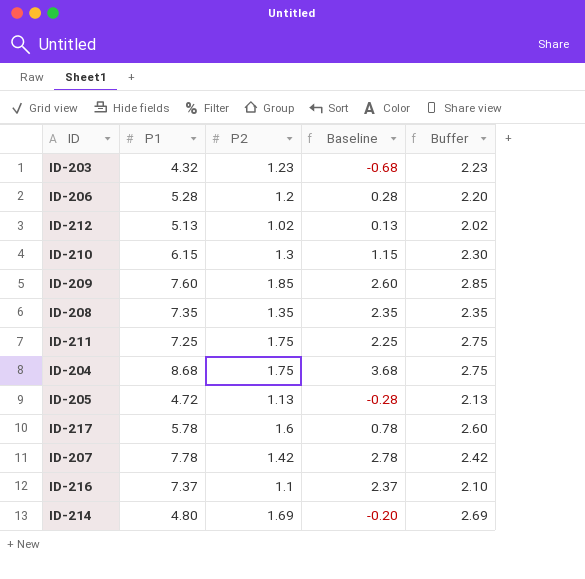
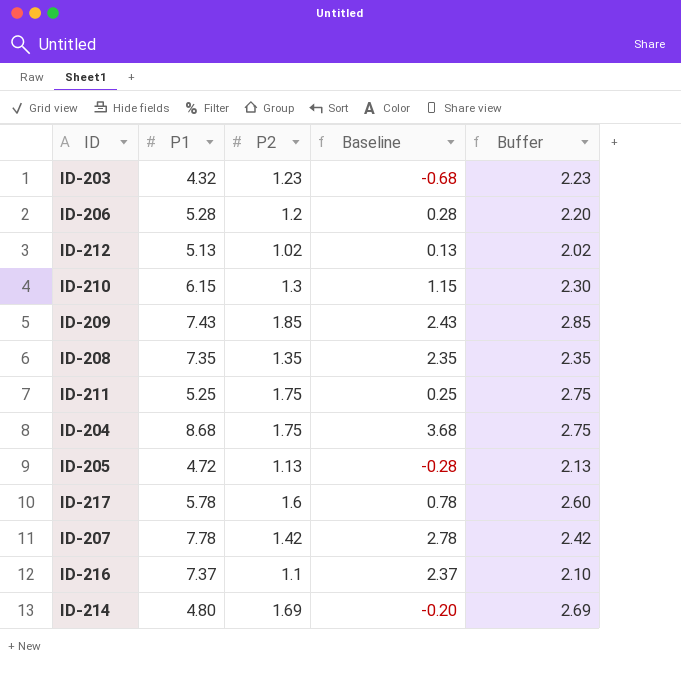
ID-209 | P1: 7.60 -> 7.43
ID-209 | Baseline: 2.60 -> 2.43
ID-211 | P1: 7.25 -> 5.25
ID-211 | Baseline: 2.25 -> 0.25

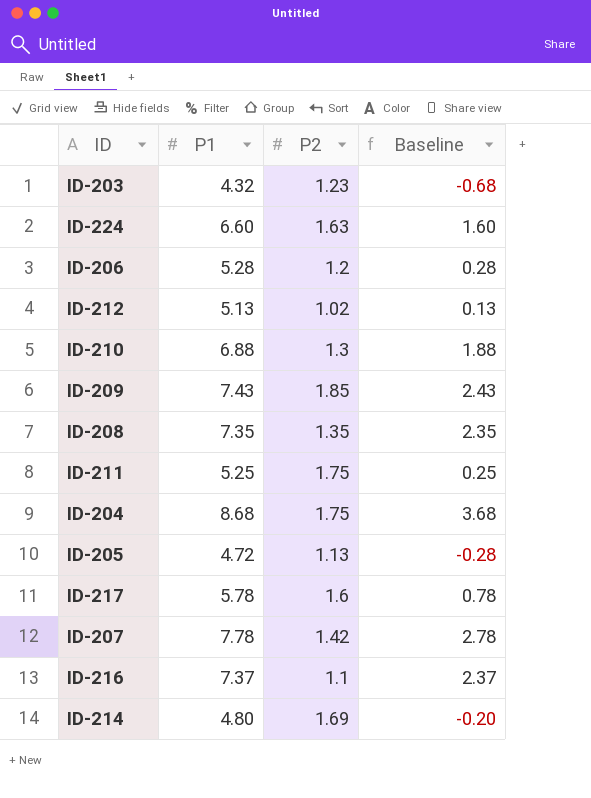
column Buffer | formula: [P2] + 1 -> none
row ID-224: none -> 6.60 | 1.63 | 1.60
ID-210 | P1: 6.15 -> 6.88
ID-210 | Baseline: 1.15 -> 1.88

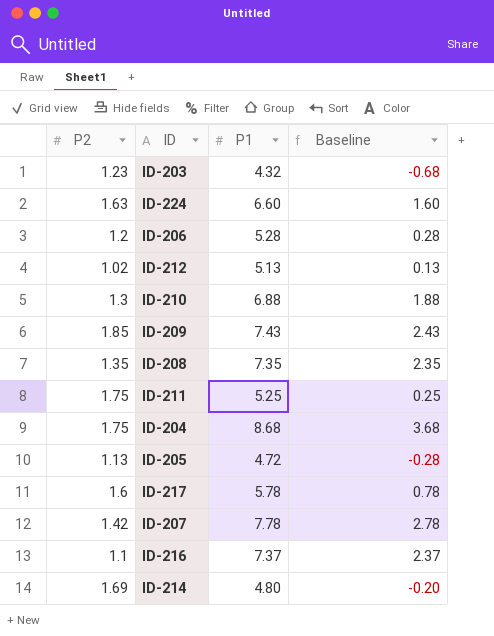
column P2 | position: 3 -> 1

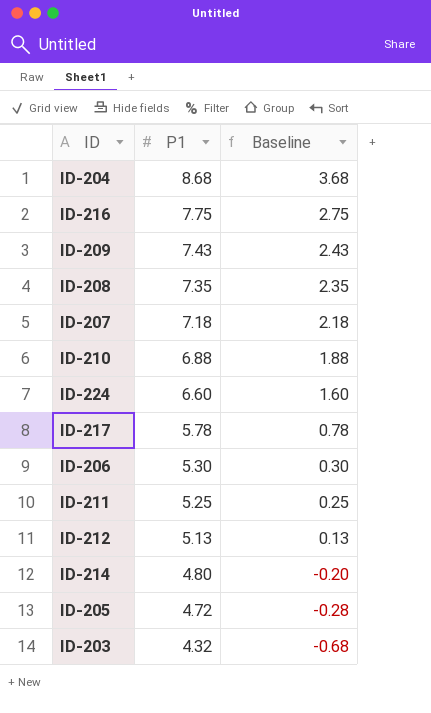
row order: none -> P1 descending
column P2 | position: 1 -> none
ID-216 | P1: 7.37 -> 7.75
ID-216 | Baseline: 2.37 -> 2.75
ID-207 | P1: 7.78 -> 7.18
ID-207 | Baseline: 2.78 -> 2.18
ID-206 | P1: 5.28 -> 5.30
ID-206 | Baseline: 0.28 -> 0.30

